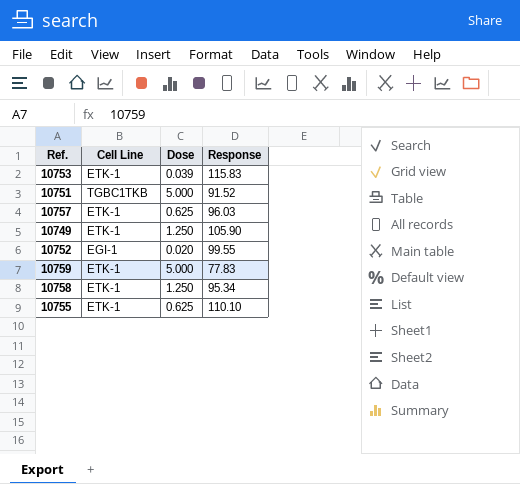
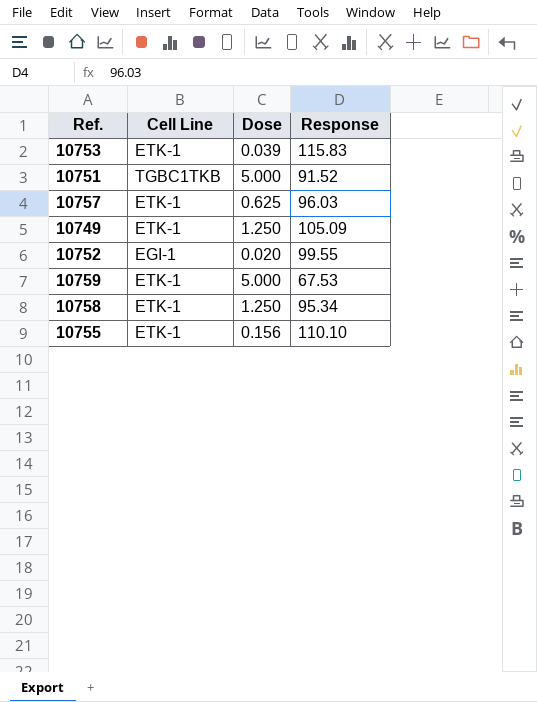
10749 | Response: 105.90 -> 105.09
10759 | Response: 77.83 -> 67.53
10755 | Dose: 0.625 -> 0.156

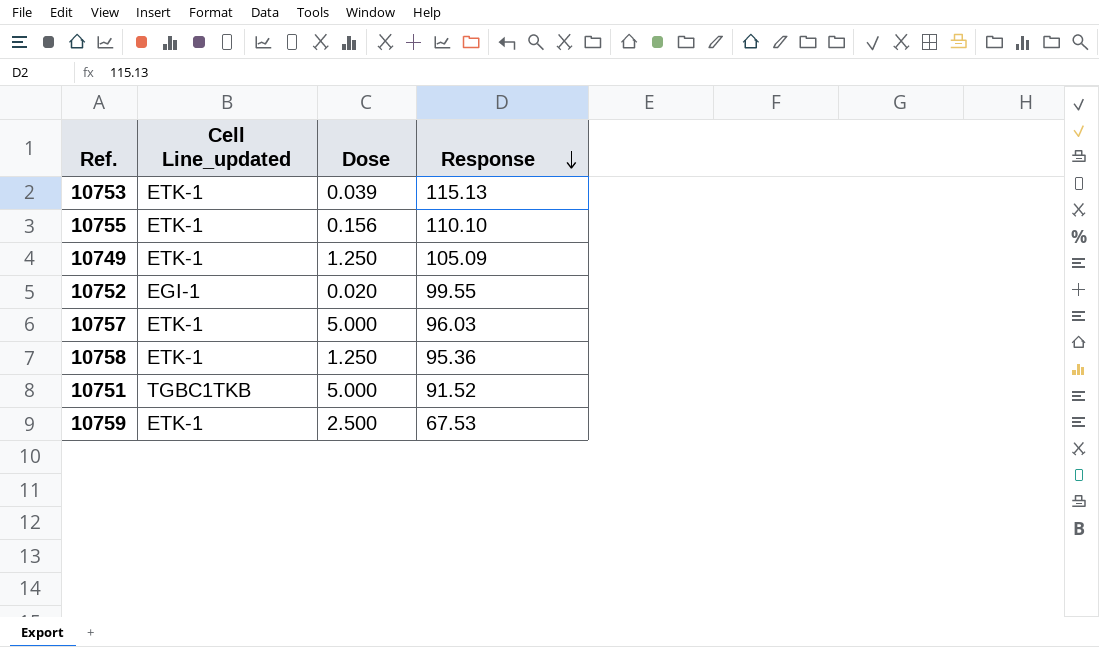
row order: none -> Response descending
column name: Cell Line -> Cell Line_updated
10753 | Response: 115.83 -> 115.13
10757 | Dose: 0.625 -> 5.000
10758 | Response: 95.34 -> 95.36
10759 | Dose: 5.000 -> 2.500

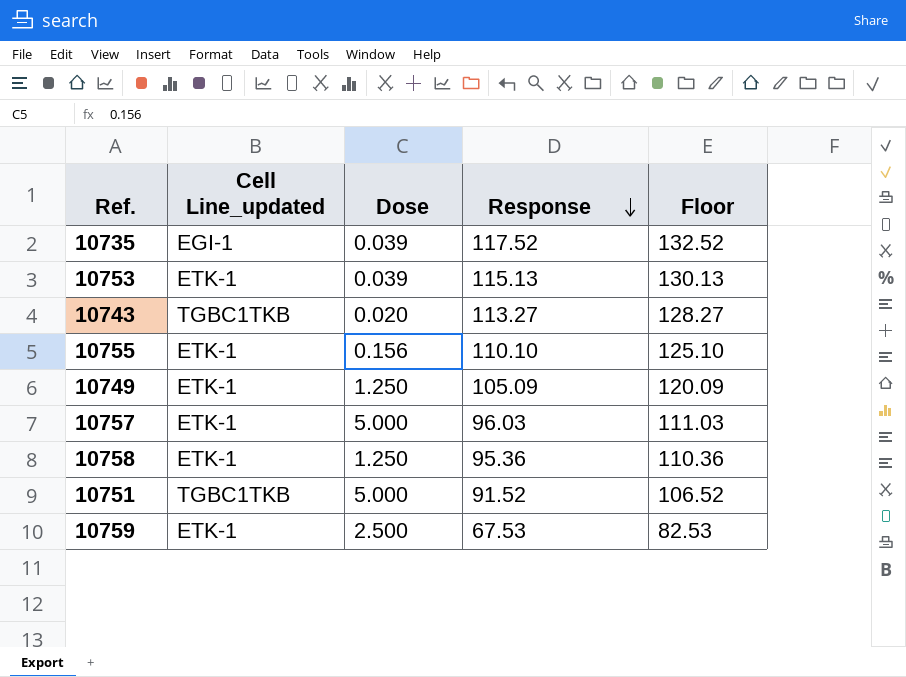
column Floor | formula: none -> [Response] + 15
row 10752: EGI-1 | 0.020 | 99.55 -> none
row 10735: none -> EGI-1 | 0.039 | 117.52 | 132.52
row 10743: none -> TGBC1TKB | 0.020 | 113.27 | 128.27

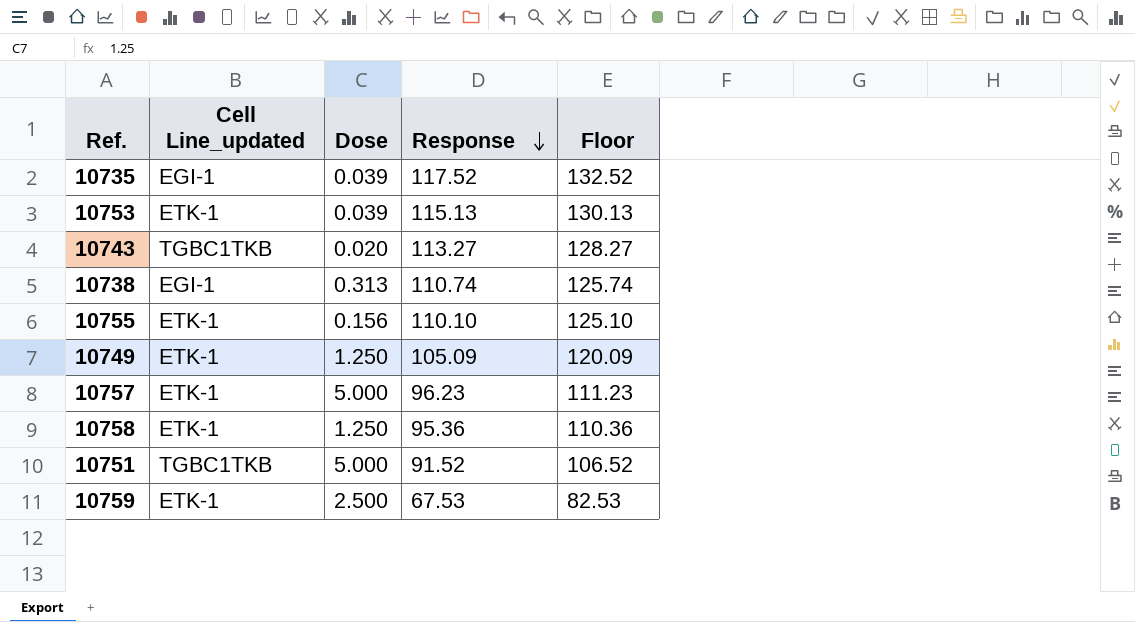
row 10738: none -> EGI-1 | 0.313 | 110.74 | 125.74
10757 | Response: 96.03 -> 96.23
10757 | Floor: 111.03 -> 111.23

